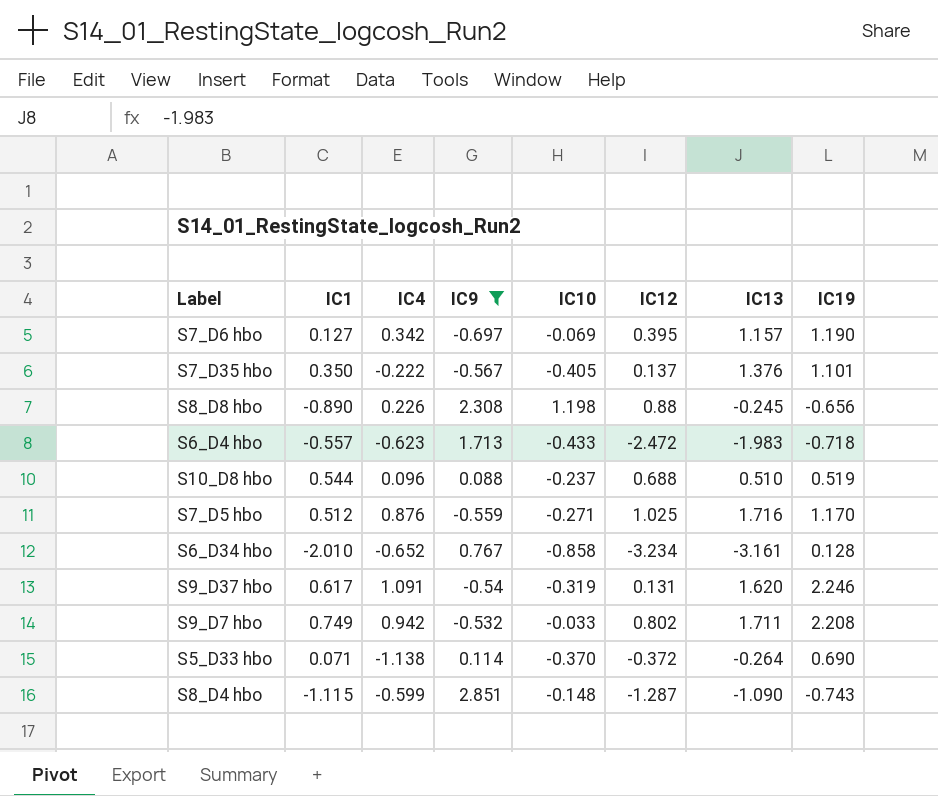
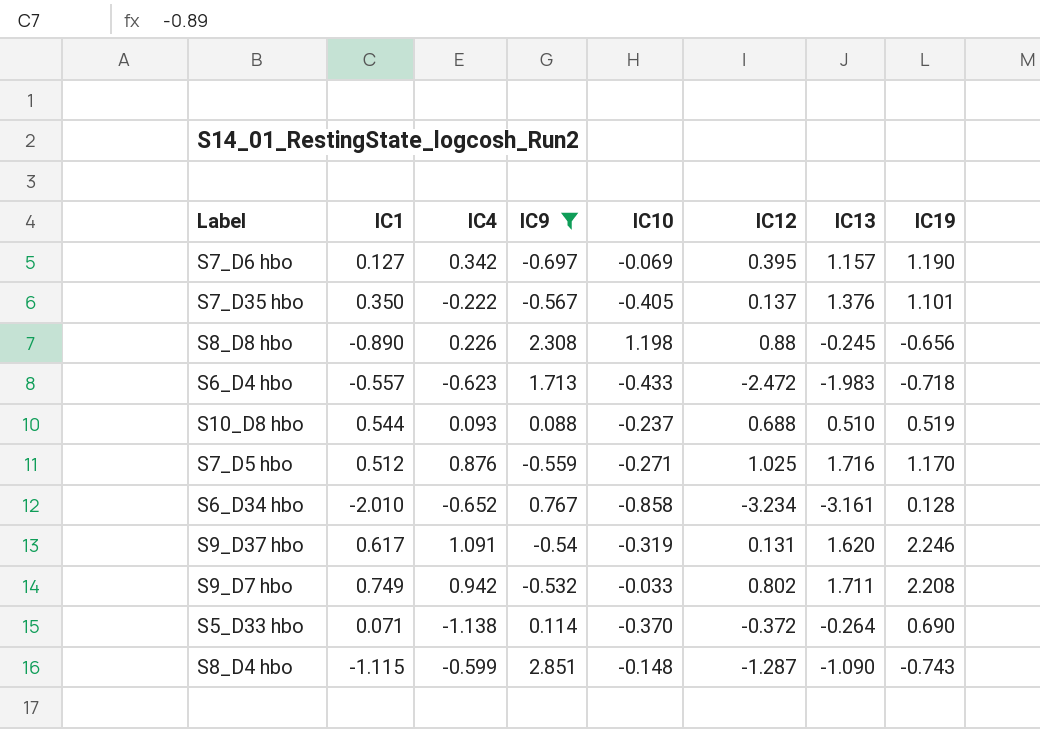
S10_D8 hbo | IC4: 0.096 -> 0.093

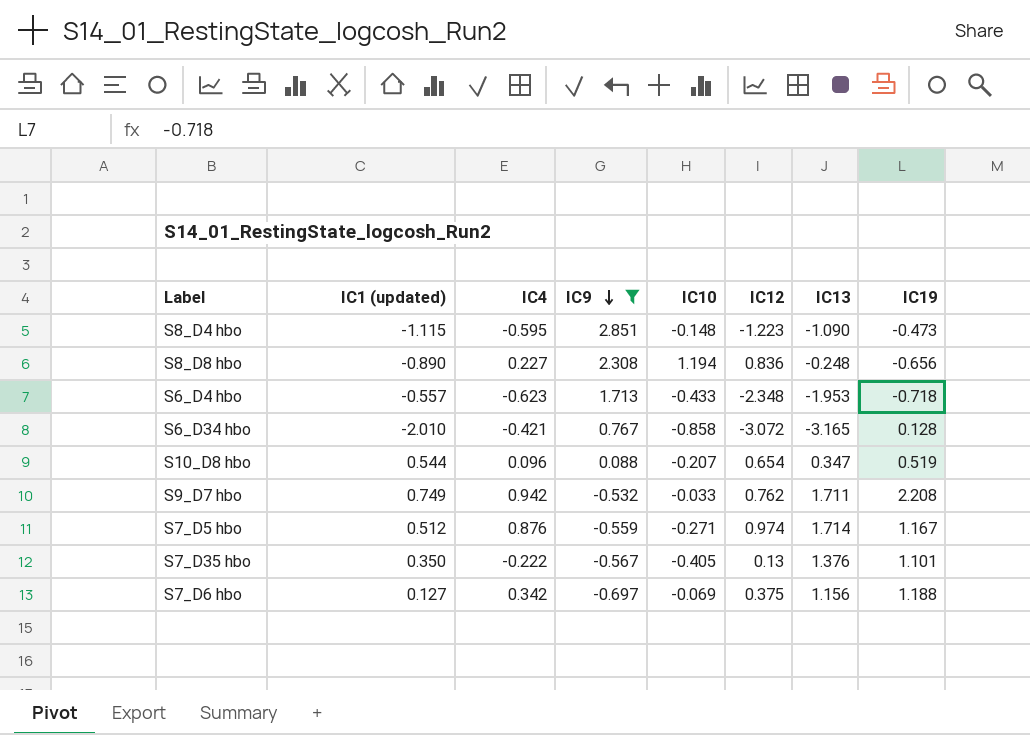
row order: none -> IC9 descending
column name: IC1 -> IC1 (updated)
row S9_D37 hbo: 0.617 | 1.091 | -0.54 | -0.319 | 0.131 | 1.620 | 2.246 -> none
row S5_D33 hbo: 0.071 | -1.138 | 0.114 | -0.370 | -0.372 | -0.264 | 0.690 -> none
S8_D4 hbo | IC4: -0.599 -> -0.595
S8_D4 hbo | IC12: -1.287 -> -1.223
S8_D4 hbo | IC19: -0.743 -> -0.473
S8_D8 hbo | IC4: 0.226 -> 0.227
S8_D8 hbo | IC10: 1.198 -> 1.194
S8_D8 hbo | IC12: 0.88 -> 0.836
S8_D8 hbo | IC13: -0.245 -> -0.248
S6_D4 hbo | IC12: -2.472 -> -2.348
S6_D4 hbo | IC13: -1.983 -> -1.953
S6_D34 hbo | IC4: -0.652 -> -0.421
S6_D34 hbo | IC12: -3.234 -> -3.072
S6_D34 hbo | IC13: -3.161 -> -3.165
S10_D8 hbo | IC4: 0.093 -> 0.096
S10_D8 hbo | IC10: -0.237 -> -0.207
S10_D8 hbo | IC12: 0.688 -> 0.654
S10_D8 hbo | IC13: 0.510 -> 0.347
S9_D7 hbo | IC12: 0.802 -> 0.762
S7_D5 hbo | IC12: 1.025 -> 0.974
S7_D5 hbo | IC13: 1.716 -> 1.714
S7_D5 hbo | IC19: 1.170 -> 1.167
S7_D35 hbo | IC12: 0.137 -> 0.13
S7_D6 hbo | IC12: 0.395 -> 0.375
S7_D6 hbo | IC13: 1.157 -> 1.156
S7_D6 hbo | IC19: 1.190 -> 1.188

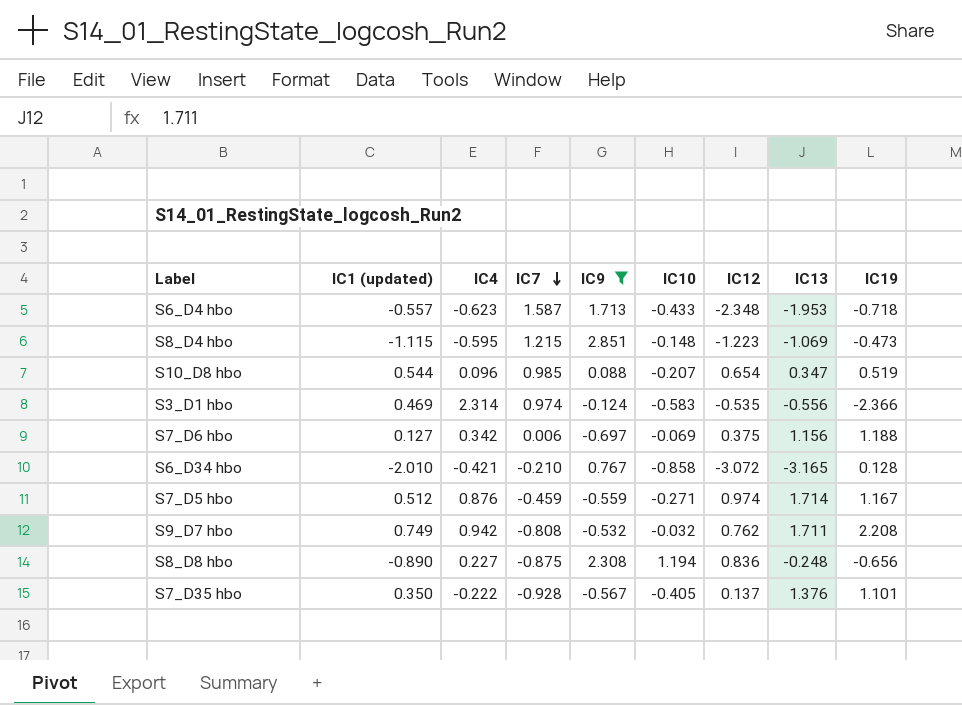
row order: IC9 descending -> IC7 descending
column IC7 | position: none -> 4
S8_D4 hbo | IC13: -1.090 -> -1.069
row S3_D1 hbo: none -> 0.469 | 2.314 | 0.974 | -0.124 | -0.583 | -0.535 | -0.556 | -2.366
S9_D7 hbo | IC10: -0.033 -> -0.032
S7_D35 hbo | IC12: 0.13 -> 0.137

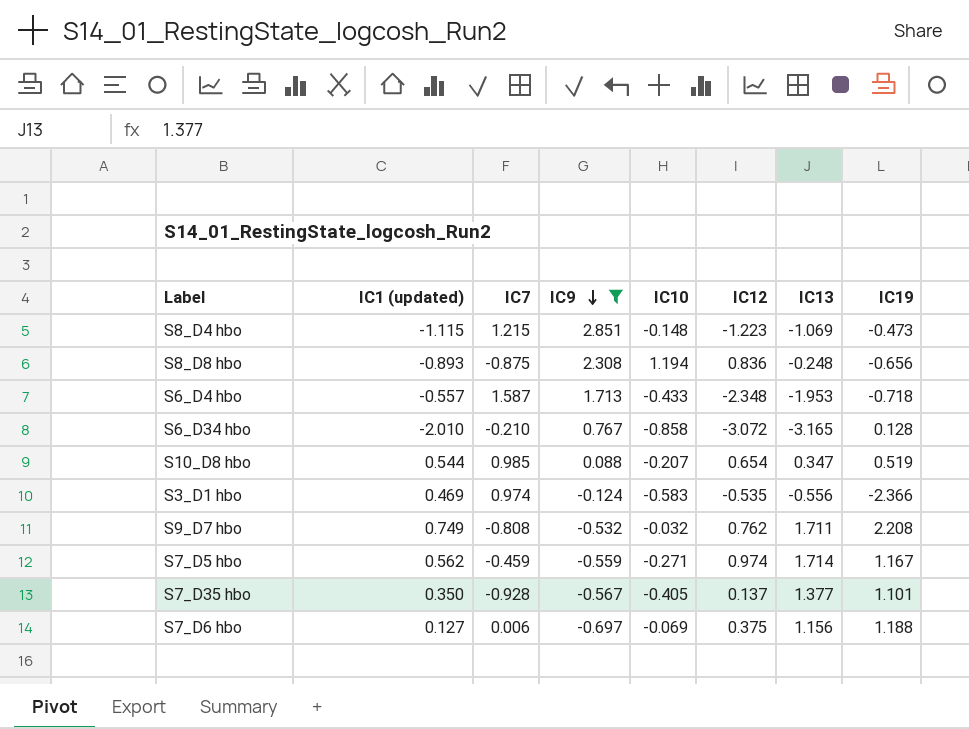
row order: IC7 descending -> IC9 descending
column IC4 | position: 3 -> none
S8_D8 hbo | IC1 (updated): -0.890 -> -0.893
S7_D5 hbo | IC1 (updated): 0.512 -> 0.562
S7_D35 hbo | IC13: 1.376 -> 1.377

